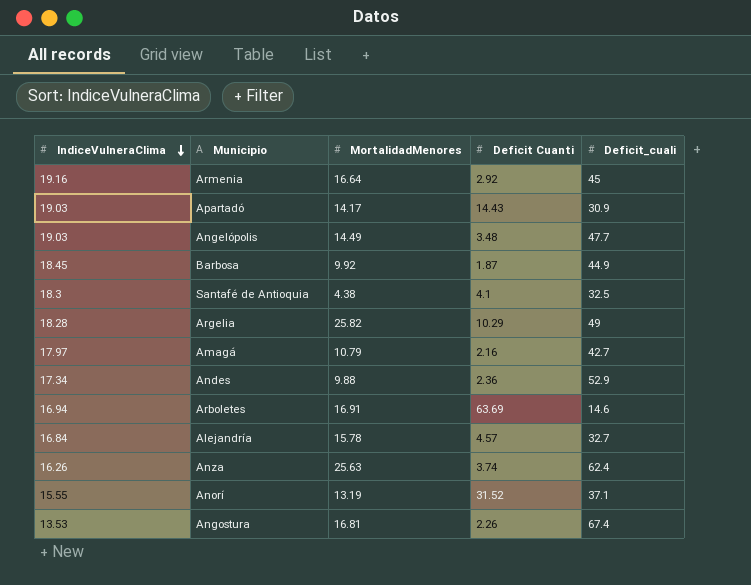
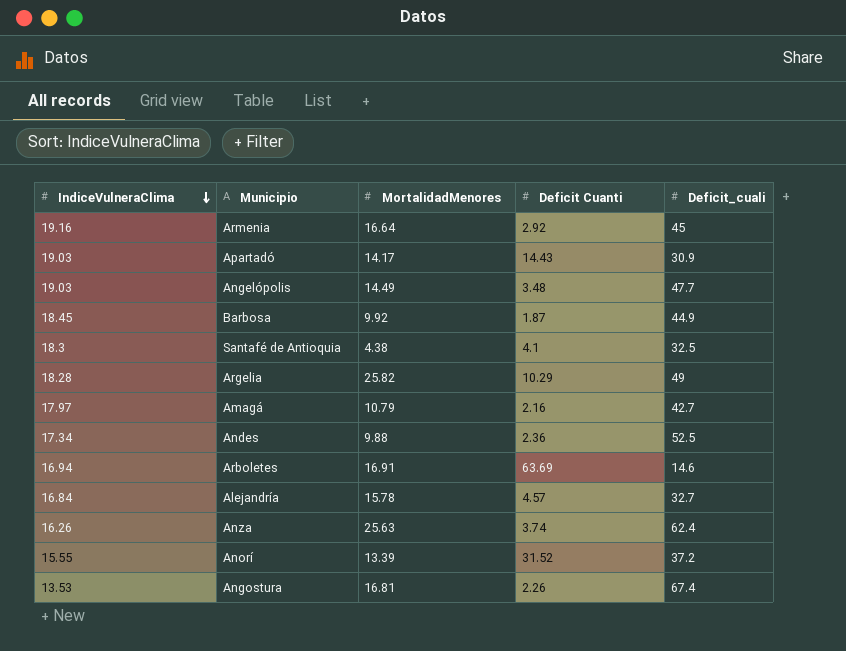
Andes | Deficit_cuali: 52.9 -> 52.5
Anorí | MortalidadMenores: 13.19 -> 13.39
Anorí | Deficit_cuali: 37.1 -> 37.2

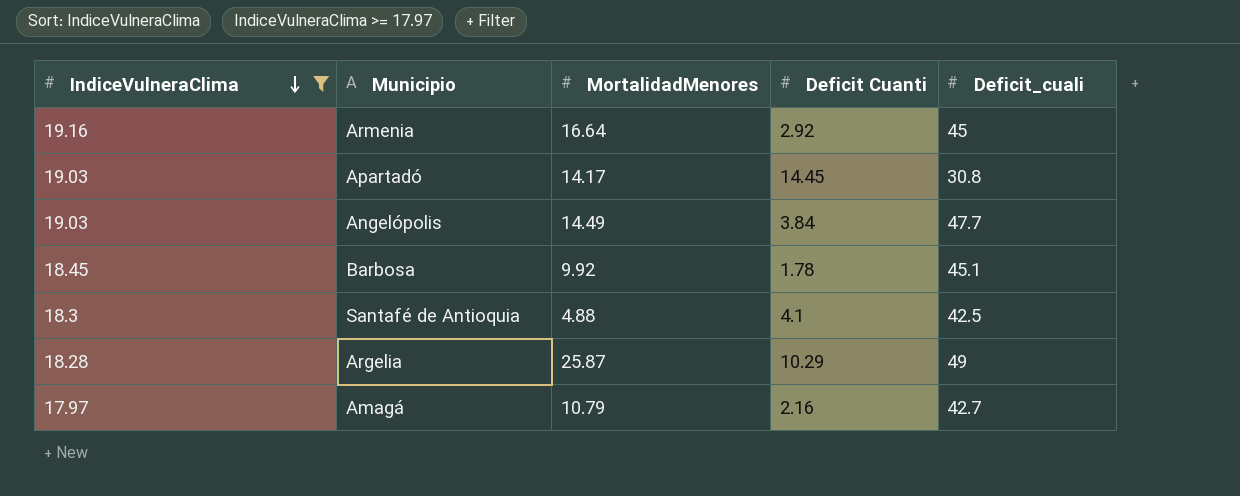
filter: none -> IndiceVulneraClima >= 17.97
Apartadó | Deficit Cuanti: 14.43 -> 14.45
Apartadó | Deficit_cuali: 30.9 -> 30.8
Angelópolis | Deficit Cuanti: 3.48 -> 3.84
Barbosa | Deficit Cuanti: 1.87 -> 1.78
Barbosa | Deficit_cuali: 44.9 -> 45.1
Santafé de Antioquia | MortalidadMenores: 4.38 -> 4.88
Santafé de Antioquia | Deficit_cuali: 32.5 -> 42.5
Argelia | MortalidadMenores: 25.82 -> 25.87

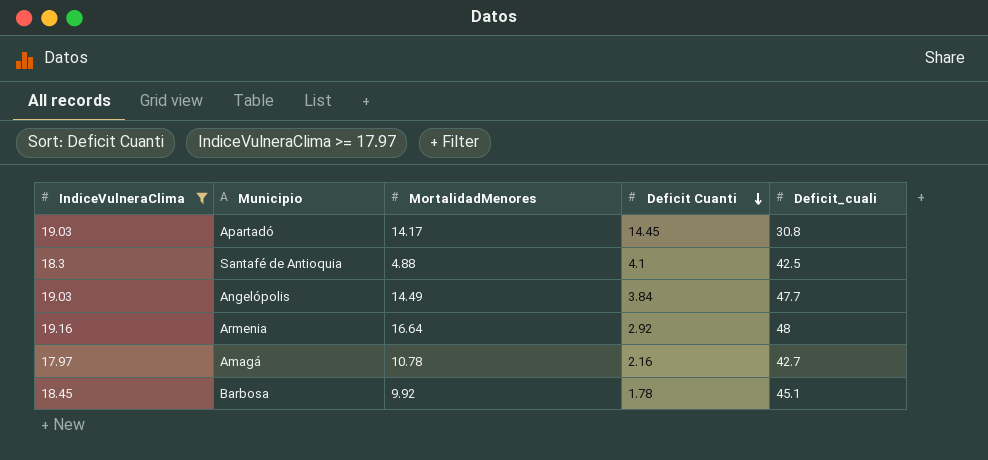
row order: IndiceVulneraClima descending -> Deficit Cuanti descending
row Argelia: 18.28 | 25.87 | 10.29 | 49 -> none
Armenia | Deficit_cuali: 45 -> 48
Amagá | MortalidadMenores: 10.79 -> 10.78

